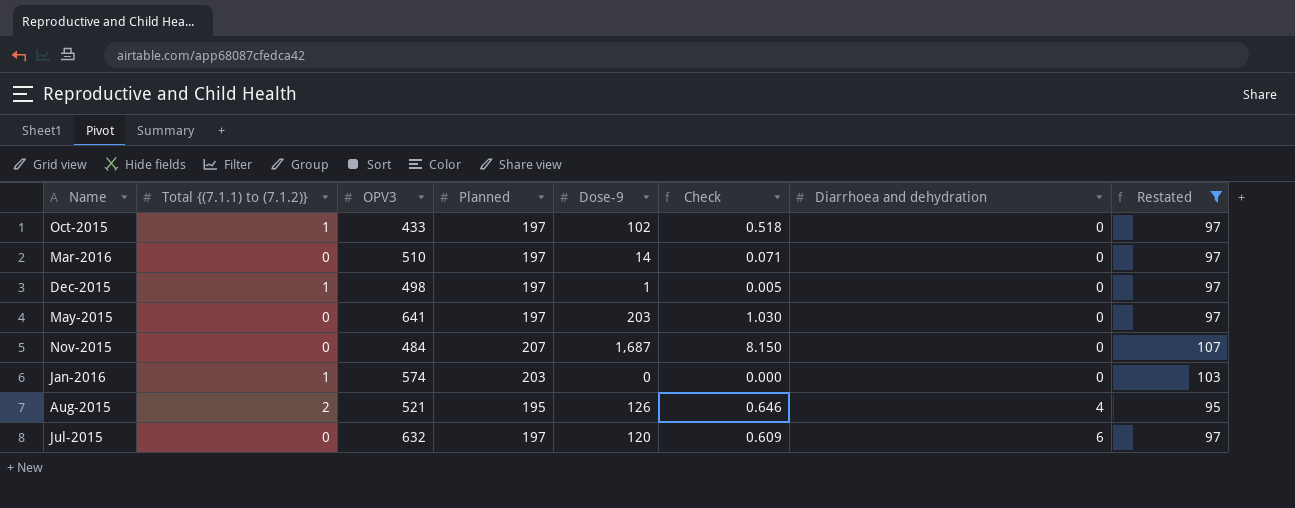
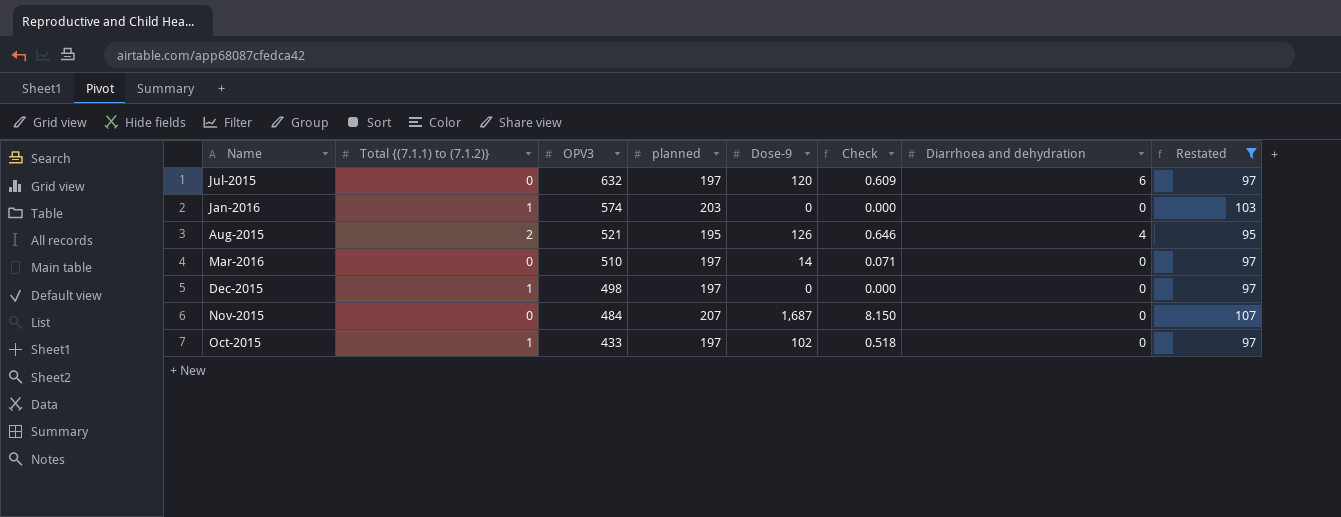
row order: Diarrhoea and dehydration ascending -> OPV3 descending
column name: Planned -> planned
row May-2015: 0 | 641 | 197 | 203 | 1.030 | 0 | 97 -> none
Dec-2015 | Dose-9: 1 -> 0
Dec-2015 | Check: 0.005 -> 0.000

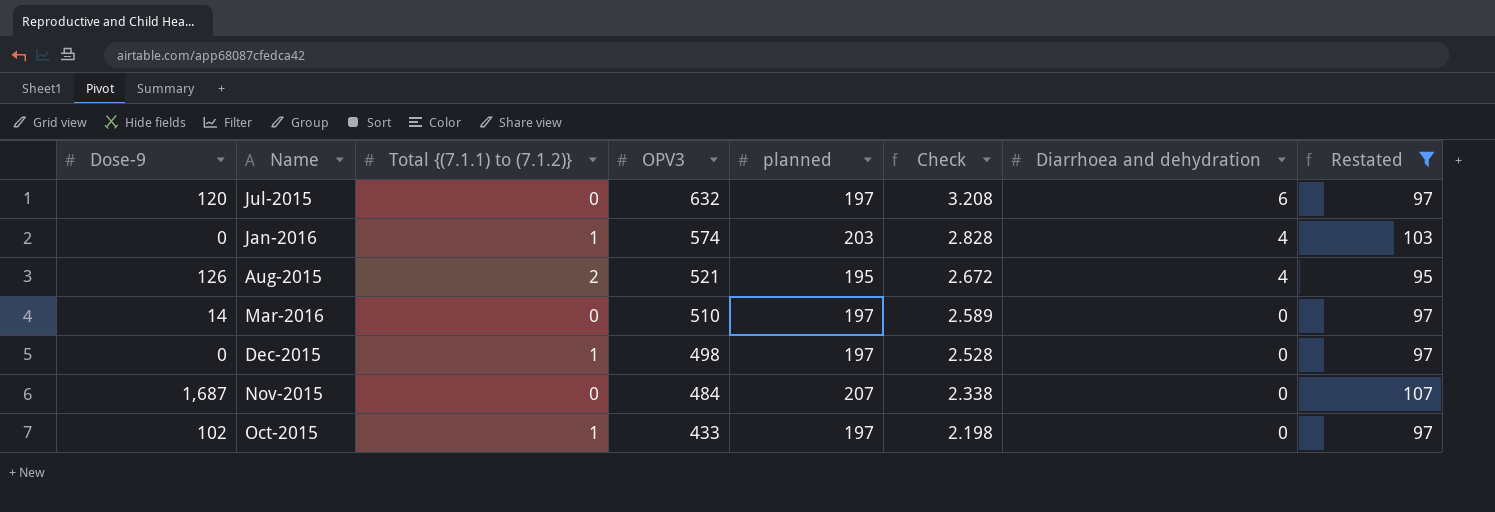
column Dose-9 | position: 5 -> 1
column Check | formula: [Dose-9] / [planned] -> [OPV3] / [planned]
Jan-2016 | Diarrhoea and dehydration: 0 -> 4

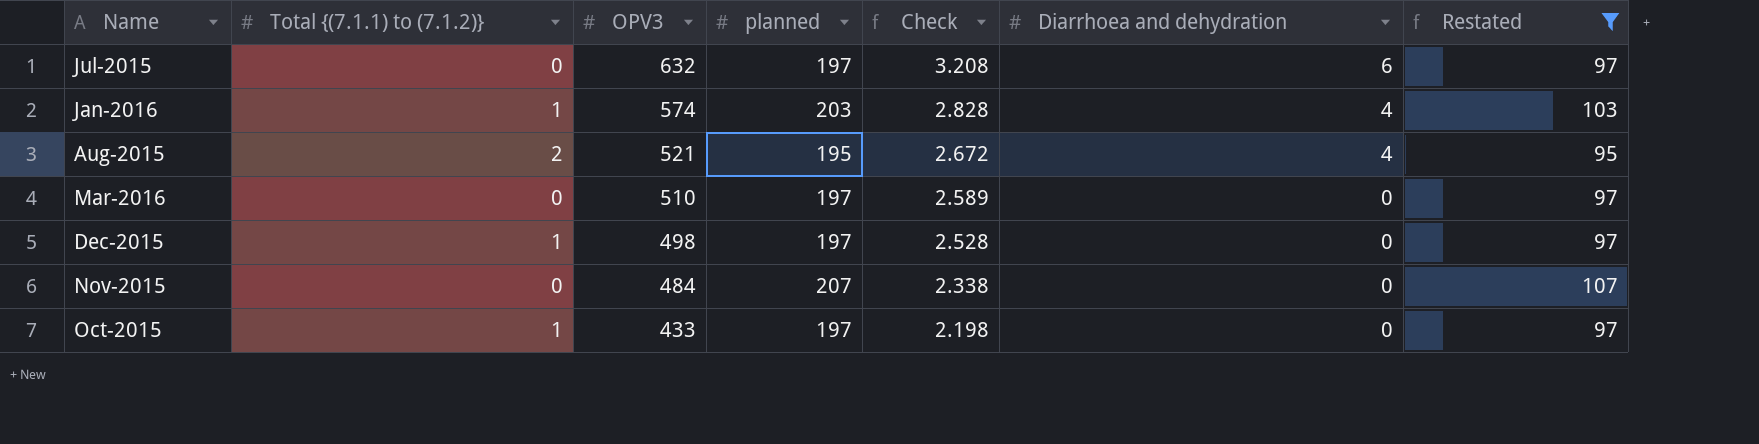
column Dose-9 | position: 1 -> none

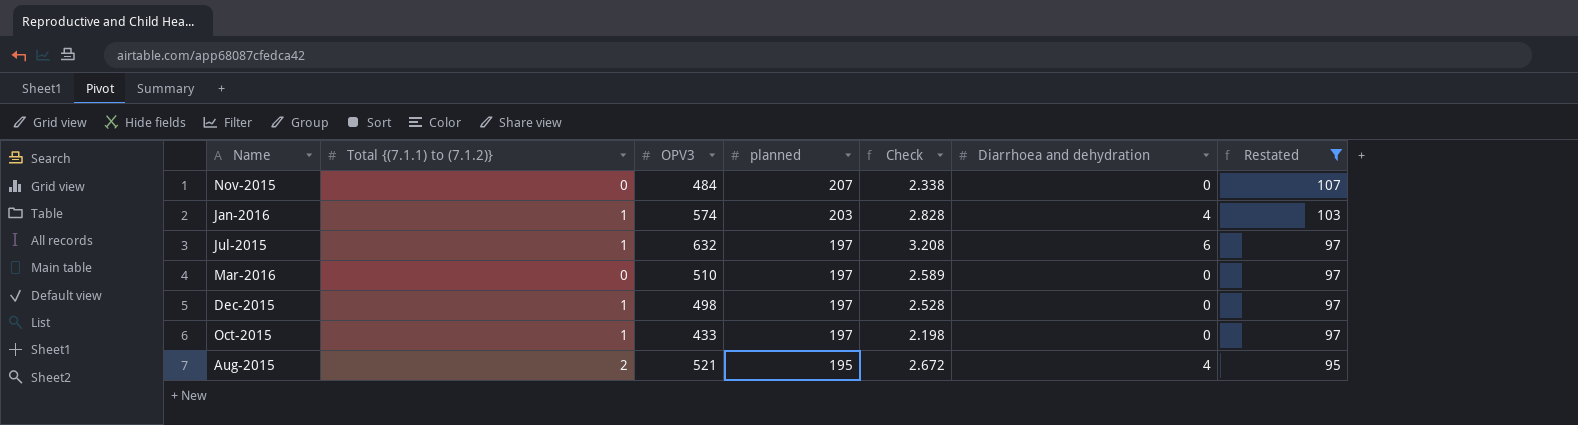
row order: OPV3 descending -> planned descending
Jul-2015 | Total {(7.1.1) to (7.1.2)}: 0 -> 1

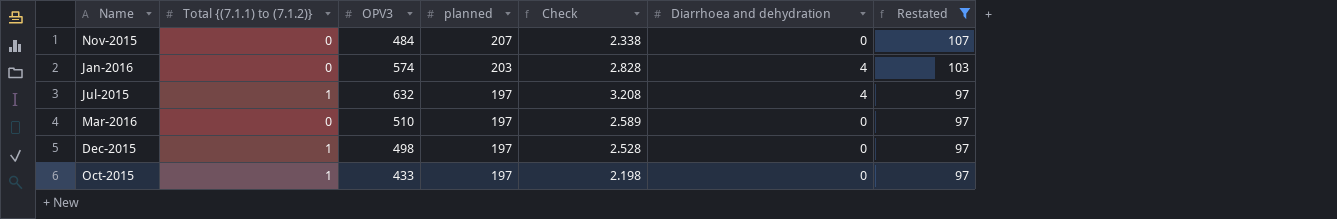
row Aug-2015: 2 | 521 | 195 | 2.672 | 4 | 95 -> none
Jan-2016 | Total {(7.1.1) to (7.1.2)}: 1 -> 0
Jul-2015 | Diarrhoea and dehydration: 6 -> 4

